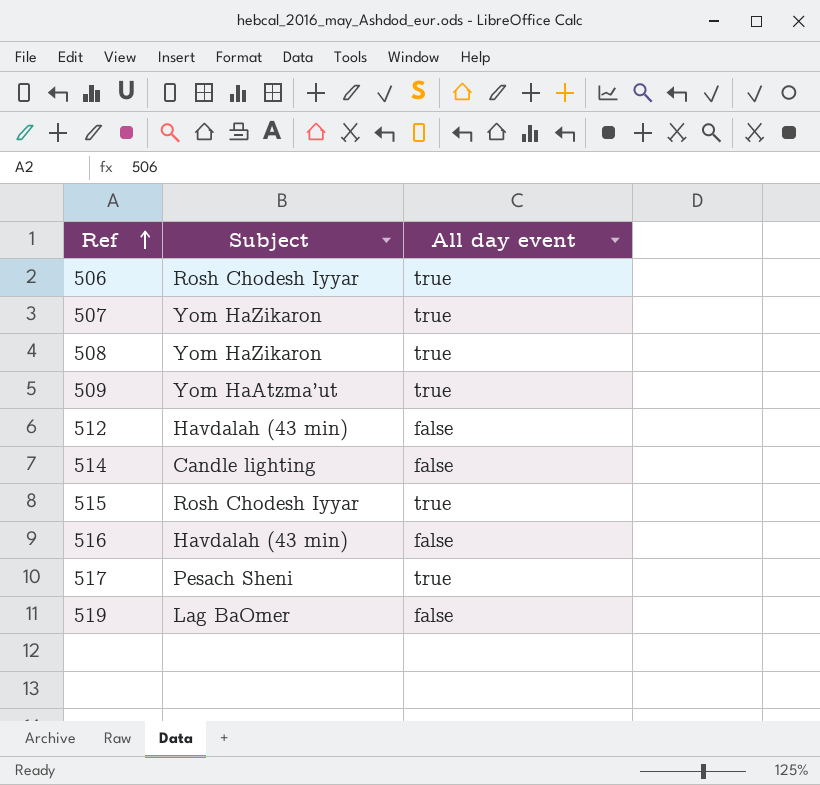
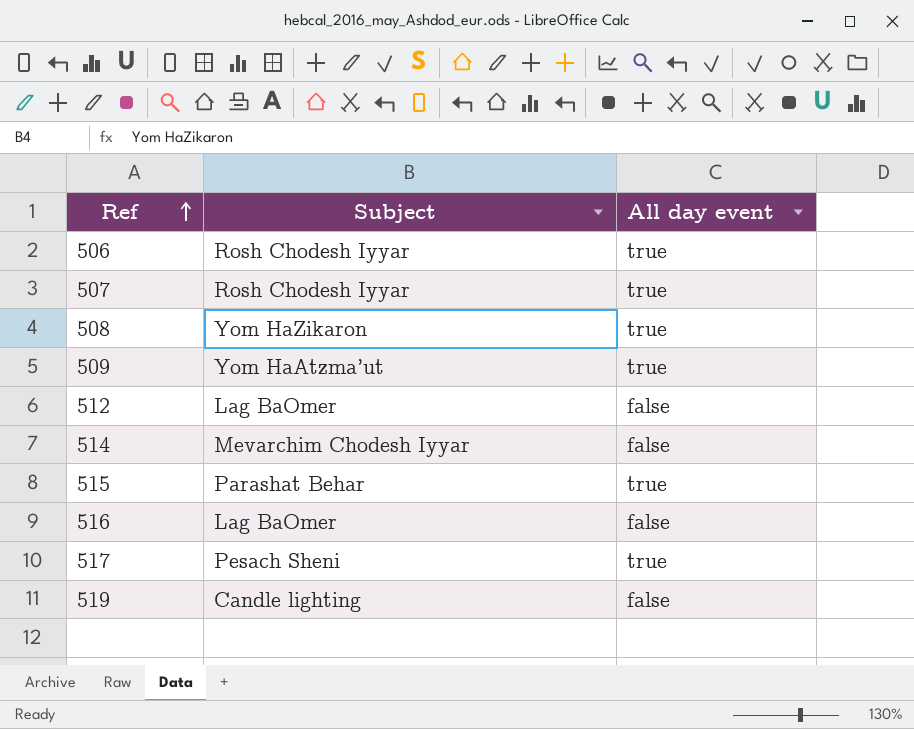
507 | Subject: Yom HaZikaron -> Rosh Chodesh Iyyar
512 | Subject: Havdalah (43 min) -> Lag BaOmer
514 | Subject: Candle lighting -> Mevarchim Chodesh Iyyar
515 | Subject: Rosh Chodesh Iyyar -> Parashat Behar
516 | Subject: Havdalah (43 min) -> Lag BaOmer
519 | Subject: Lag BaOmer -> Candle lighting

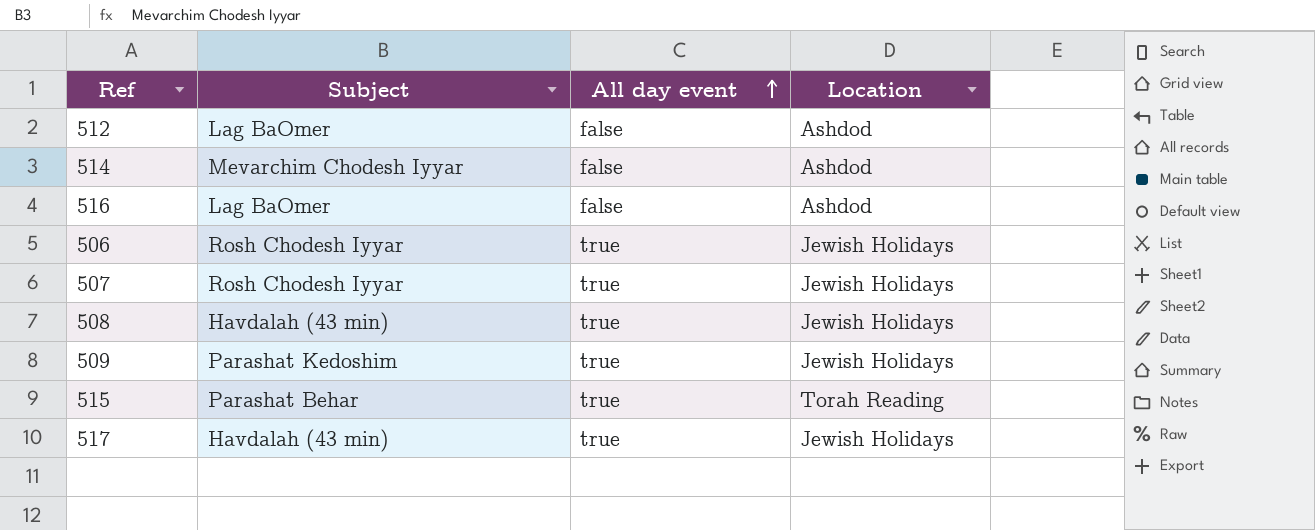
row order: Ref ascending -> All day event ascending
column Location | position: none -> 4
row 519: Candle lighting | false -> none
508 | Subject: Yom HaZikaron -> Havdalah (43 min)
509 | Subject: Yom HaAtzma’ut -> Parashat Kedoshim
517 | Subject: Pesach Sheni -> Havdalah (43 min)

